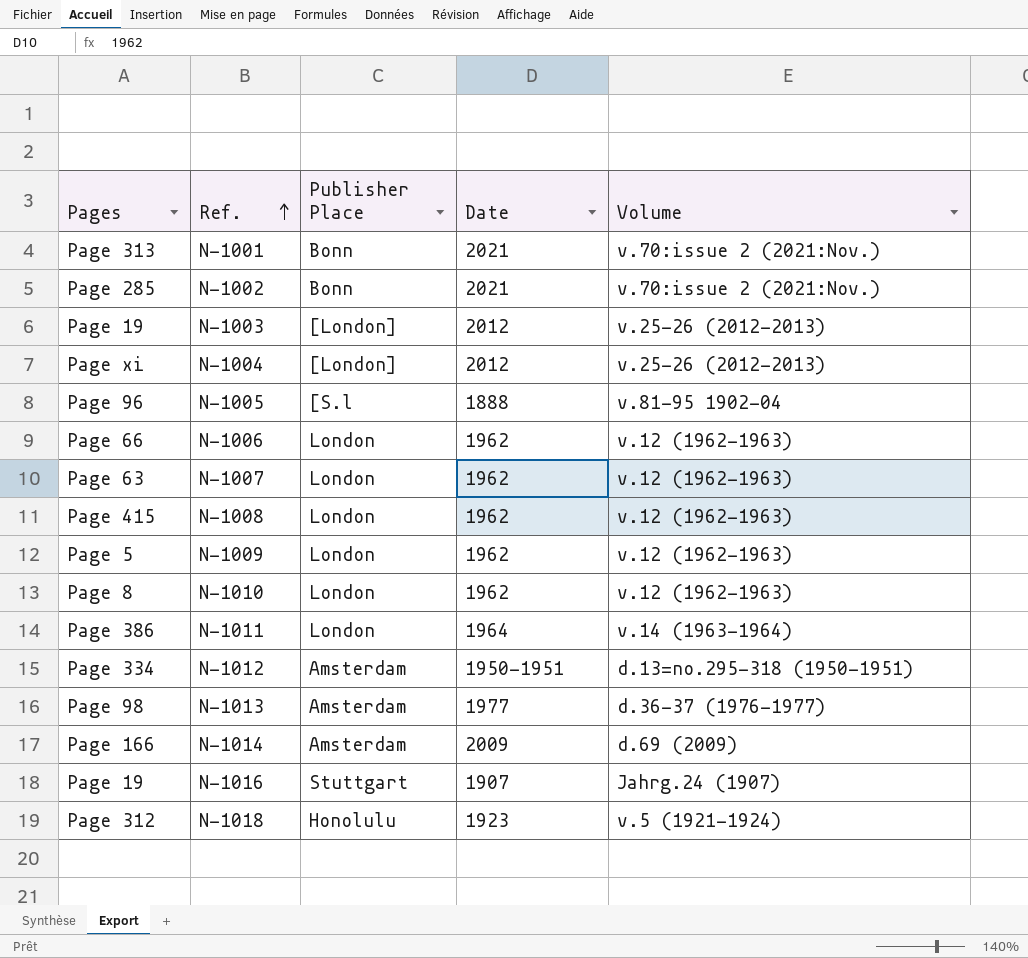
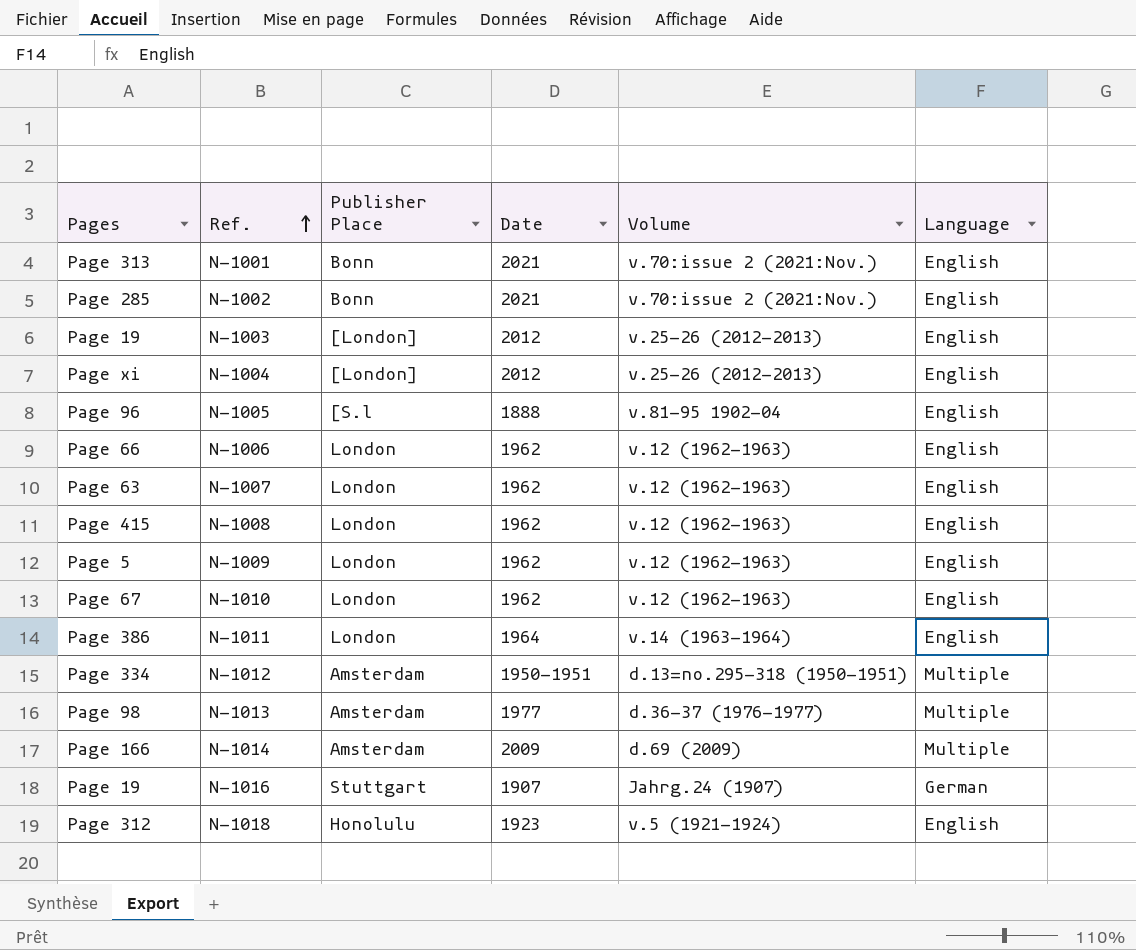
column Language | position: none -> 6
N-1010 | Pages: Page 8 -> Page 67

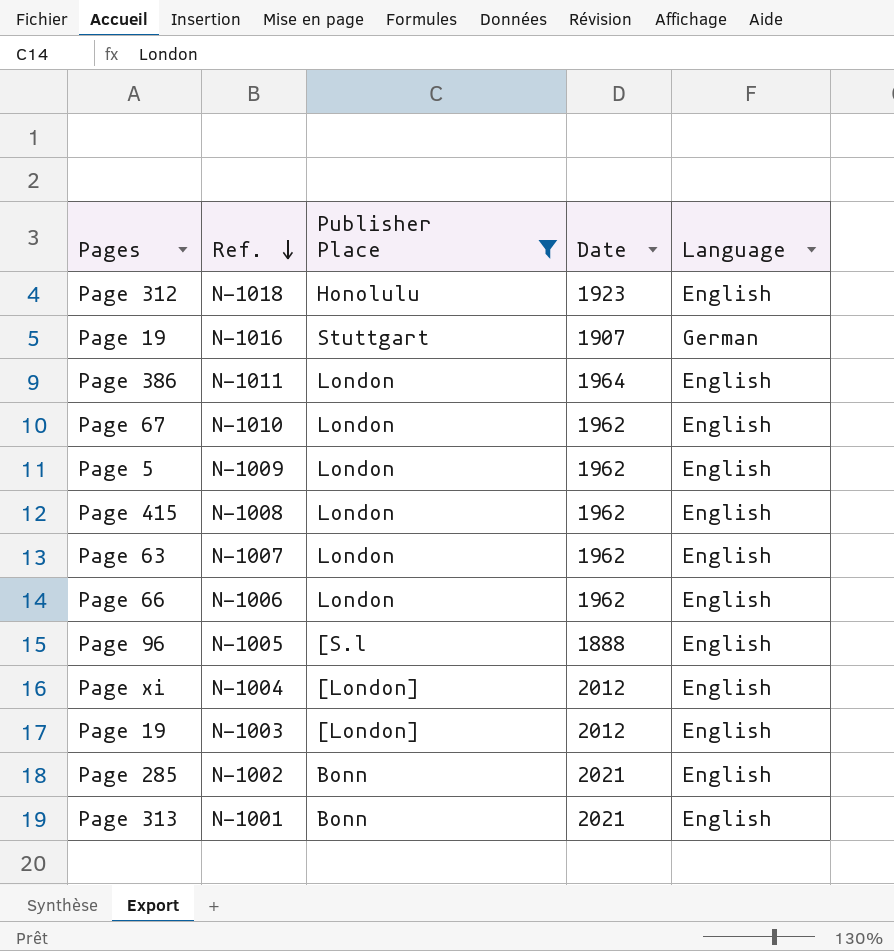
filter: none -> Publisher Place != Amsterdam
row order: Ref. ascending -> Ref. descending
column Volume | position: 5 -> none

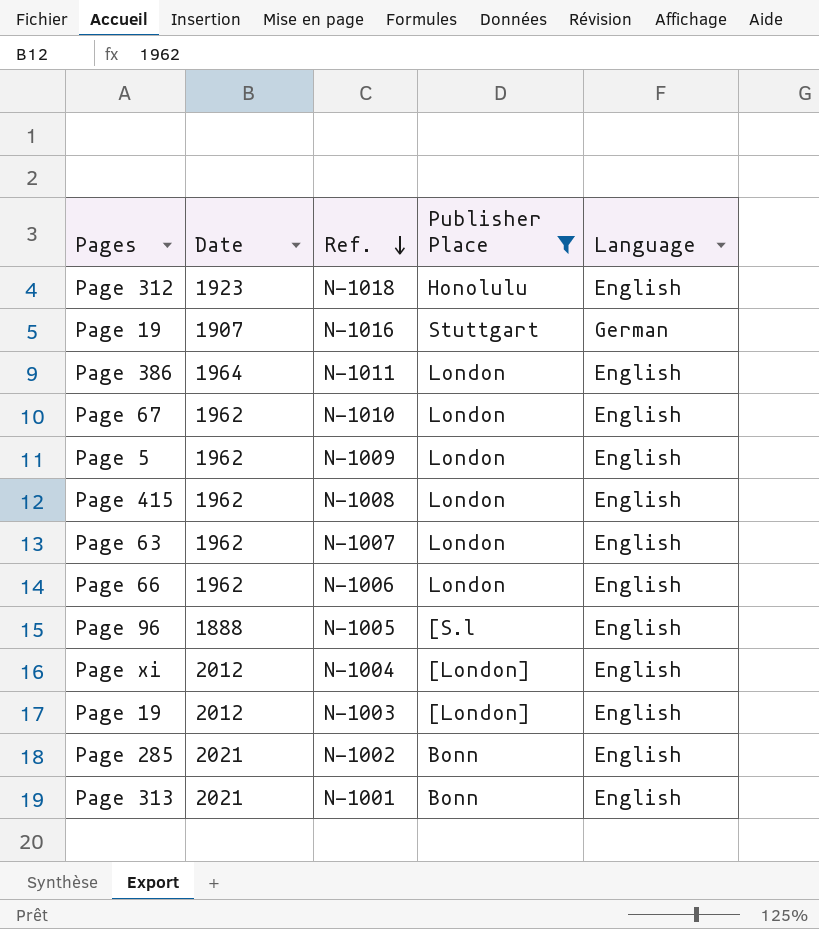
column Date | position: 4 -> 2

